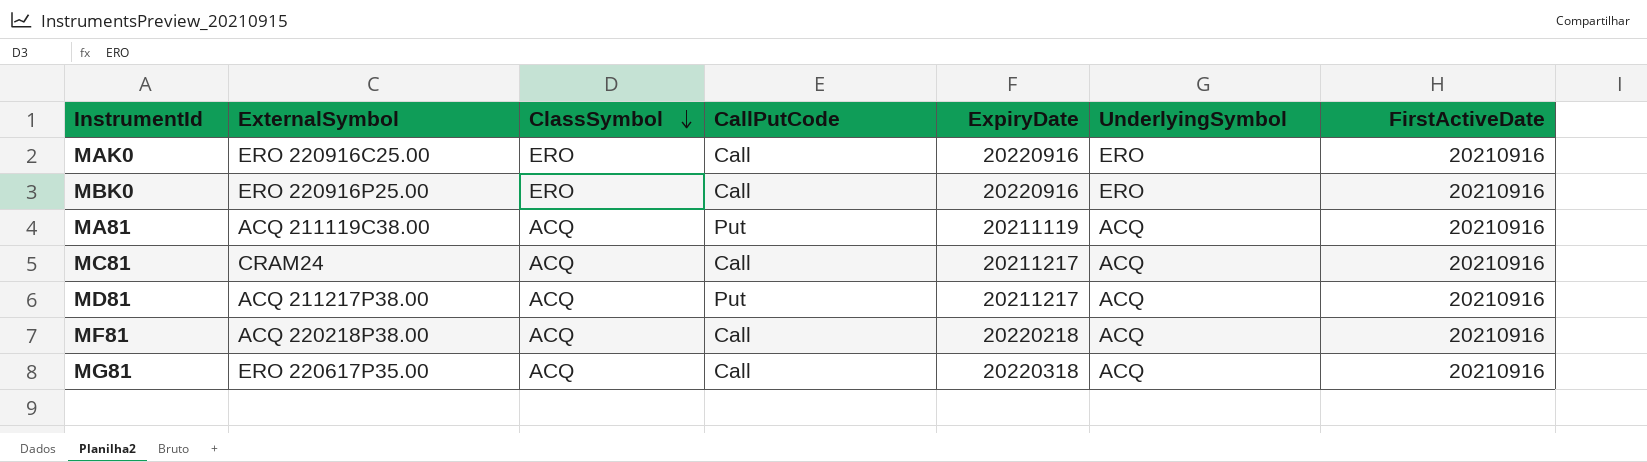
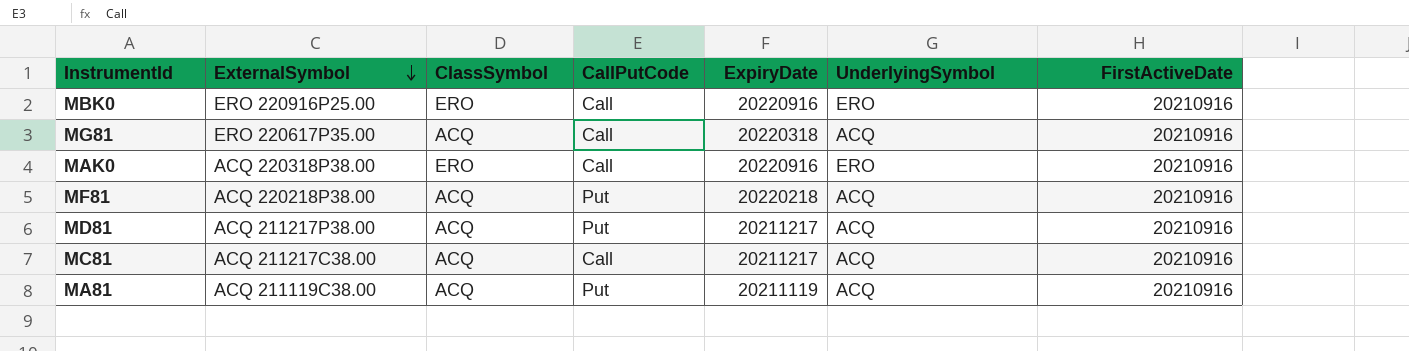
row order: ClassSymbol descending -> ExternalSymbol descending
MAK0 | ExternalSymbol: ERO 220916C25.00 -> ACQ 220318P38.00
MF81 | CallPutCode: Call -> Put
MC81 | ExternalSymbol: CRAM24 -> ACQ 211217C38.00

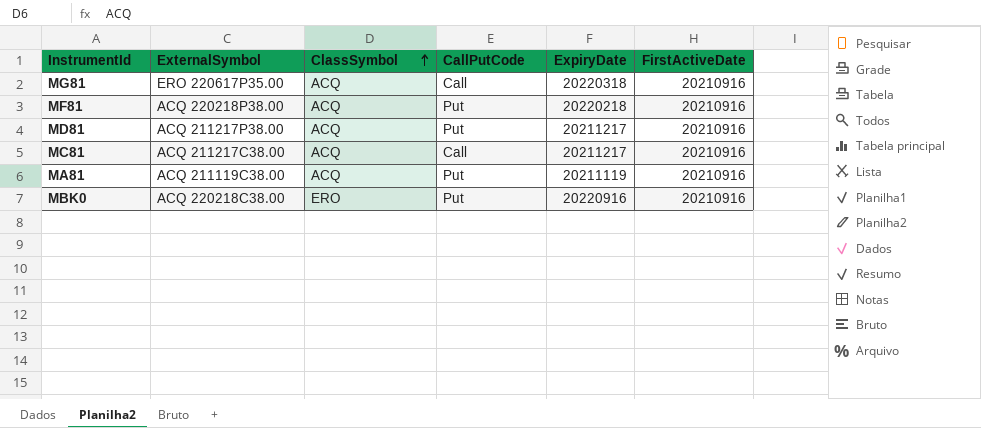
row order: ExternalSymbol descending -> ClassSymbol ascending
column UnderlyingSymbol | position: 6 -> none
row MAK0: ACQ 220318P38.00 | ERO | Call | 20220916 | ERO | 20210916 -> none
MBK0 | ExternalSymbol: ERO 220916P25.00 -> ACQ 220218C38.00
MBK0 | CallPutCode: Call -> Put

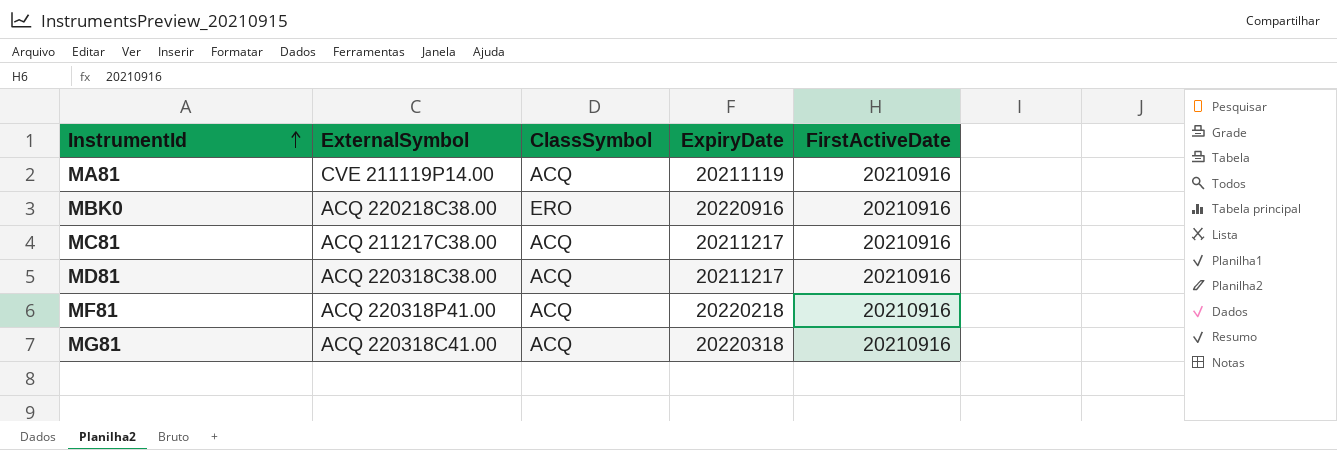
row order: ClassSymbol ascending -> InstrumentId ascending
column CallPutCode | position: 4 -> none
MA81 | ExternalSymbol: ACQ 211119C38.00 -> CVE 211119P14.00
MD81 | ExternalSymbol: ACQ 211217P38.00 -> ACQ 220318C38.00
MF81 | ExternalSymbol: ACQ 220218P38.00 -> ACQ 220318P41.00
MG81 | ExternalSymbol: ERO 220617P35.00 -> ACQ 220318C41.00

